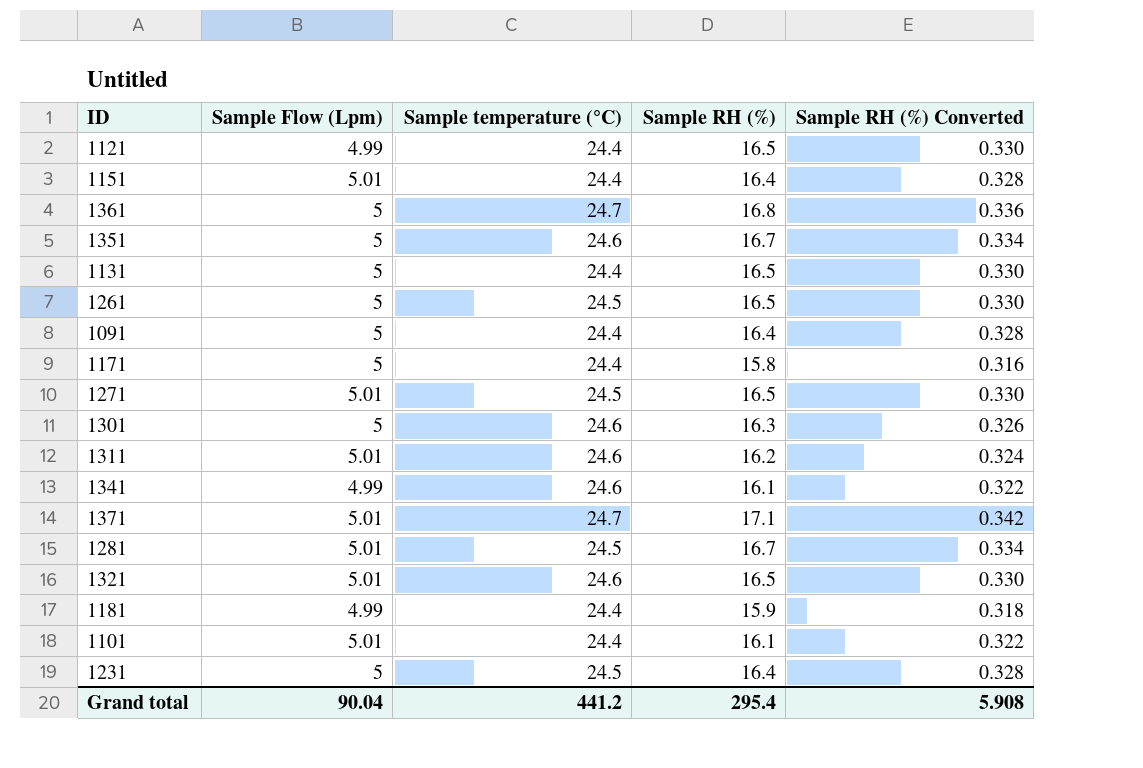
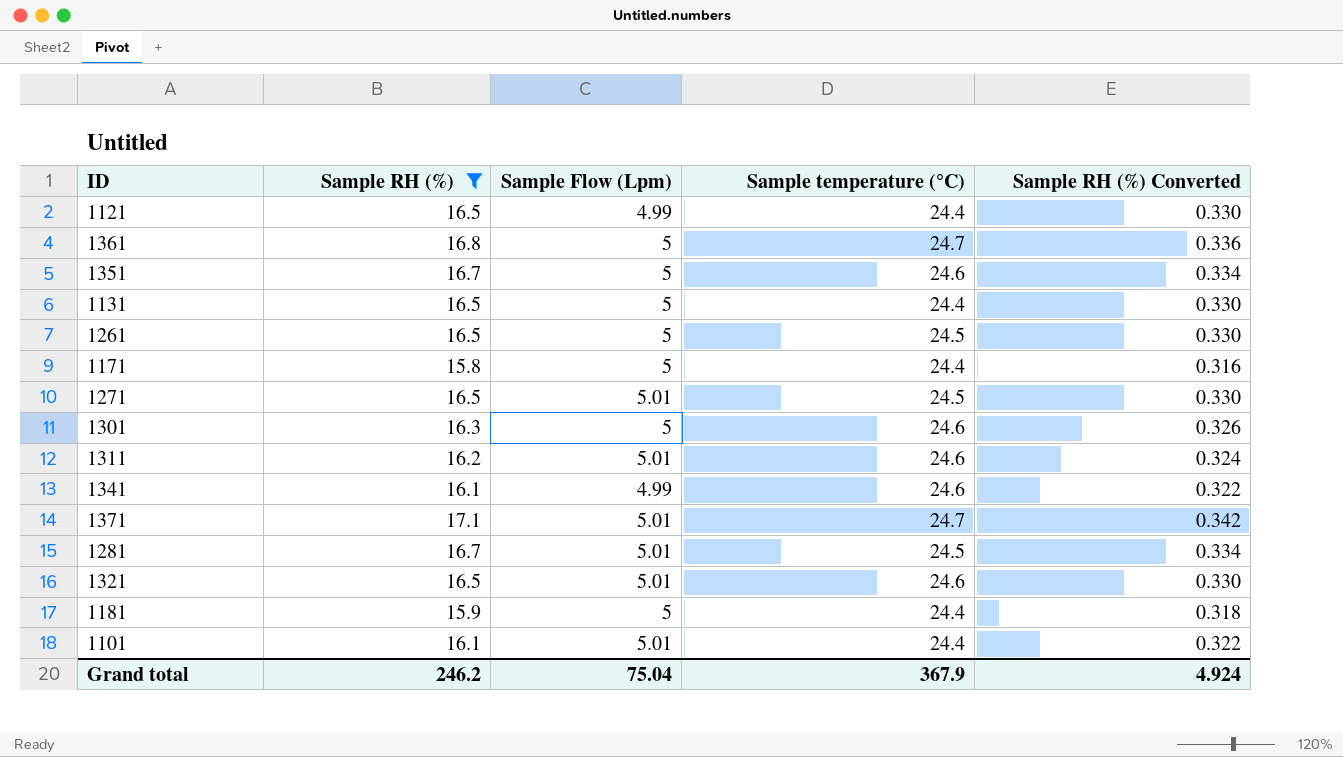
filter: none -> Sample RH (%) != 16.4
column Sample RH (%) | position: 4 -> 2
1181 | Sample Flow (Lpm): 4.99 -> 5
Grand total | Sample RH (%): 295.4 -> 246.2
Grand total | Sample Flow (Lpm): 90.04 -> 75.04
Grand total | Sample temperature (°C): 441.2 -> 367.9
Grand total | Sample RH (%) Converted: 5.908 -> 4.924

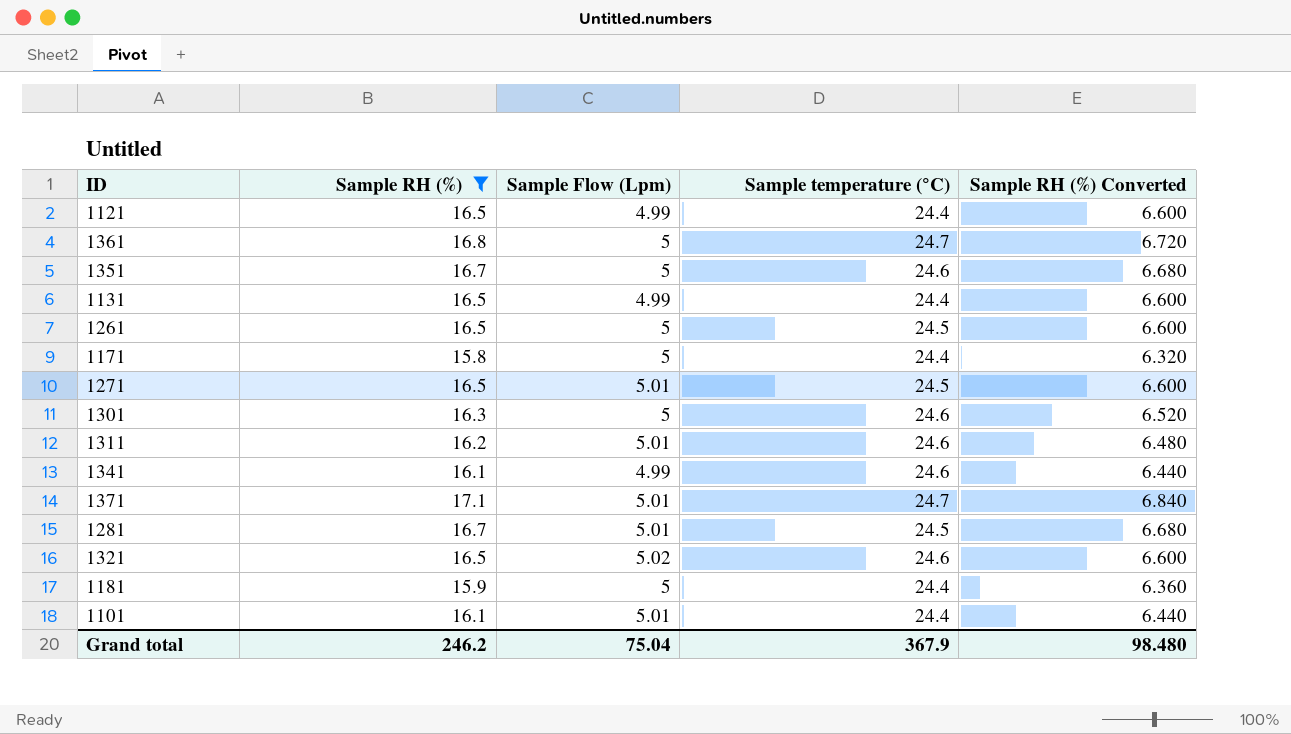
column Sample RH (%) Converted | formula: [Sample RH (%)] * 0.02 -> [Sample RH (%)] * 0.4
1131 | Sample Flow (Lpm): 5 -> 4.99
1321 | Sample Flow (Lpm): 5.01 -> 5.02
Grand total | Sample RH (%) Converted: 4.924 -> 98.480

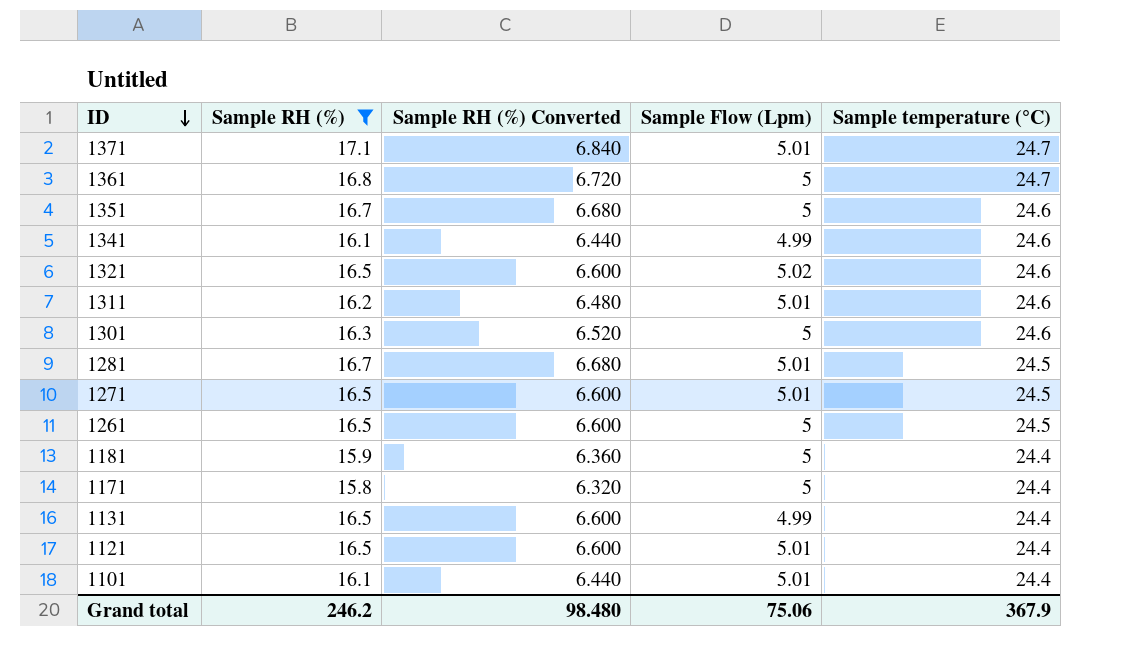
row order: none -> ID descending
column Sample RH (%) Converted | position: 5 -> 3
1121 | Sample Flow (Lpm): 4.99 -> 5.01
Grand total | Sample Flow (Lpm): 75.04 -> 75.06

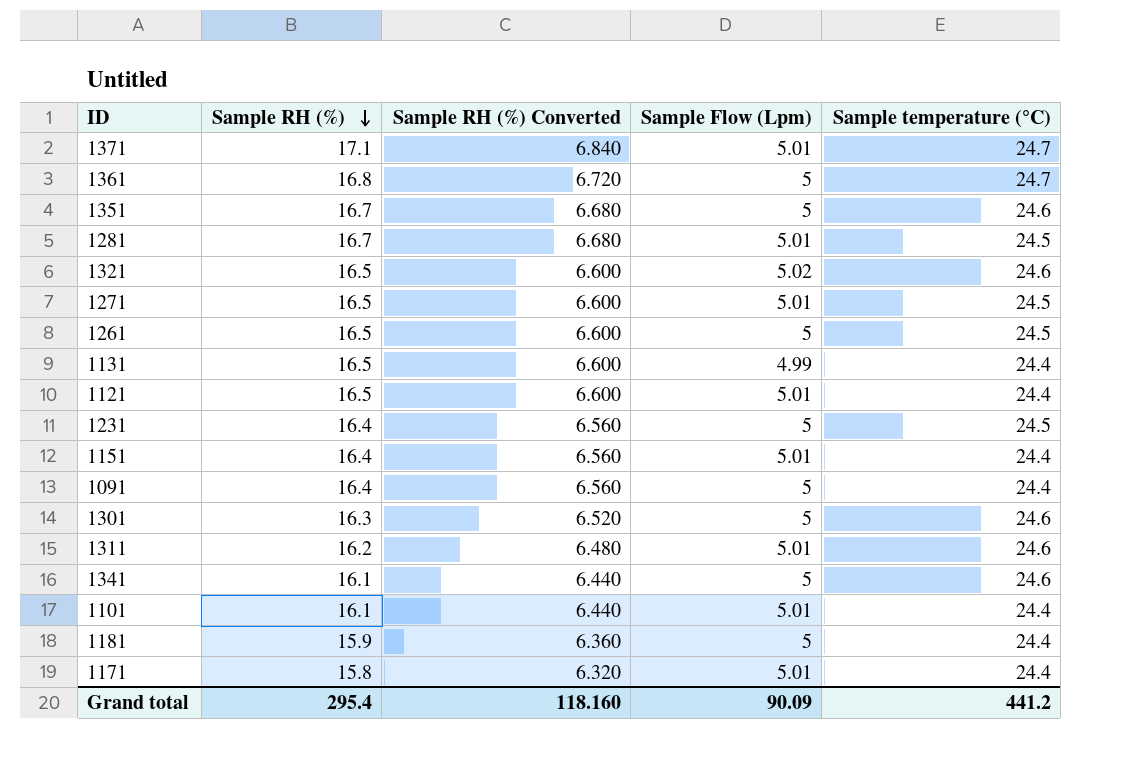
filter: Sample RH (%) != 16.4 -> none
row order: ID descending -> Sample RH (%) descending
1341 | Sample Flow (Lpm): 4.99 -> 5
1171 | Sample Flow (Lpm): 5 -> 5.01
Grand total | Sample RH (%): 246.2 -> 295.4
Grand total | Sample RH (%) Converted: 98.480 -> 118.160
Grand total | Sample Flow (Lpm): 75.06 -> 90.09
Grand total | Sample temperature (°C): 367.9 -> 441.2

